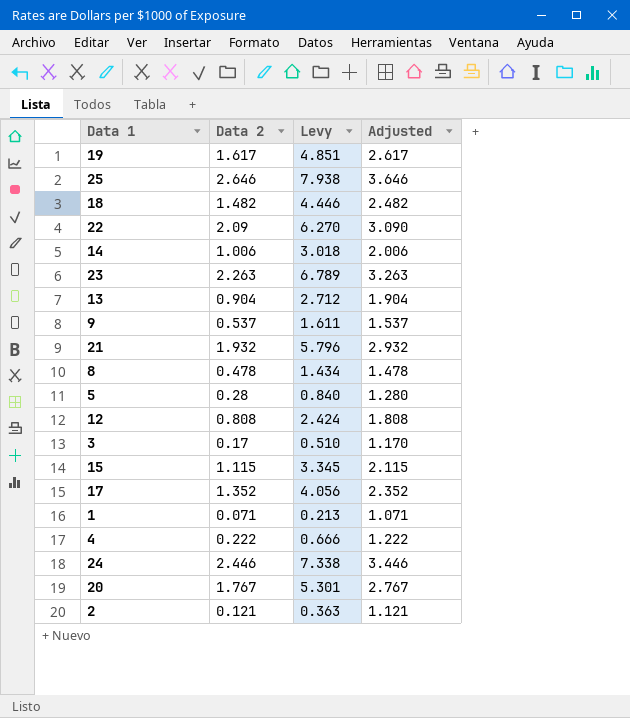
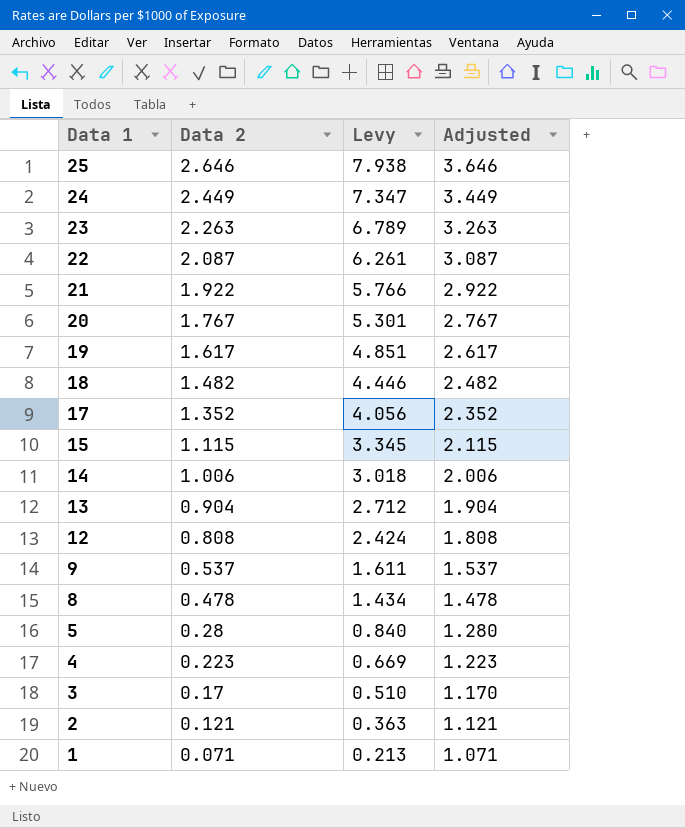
row order: none -> Data 1 descending
24 | Data 2: 2.446 -> 2.449
24 | Levy: 7.338 -> 7.347
24 | Adjusted: 3.446 -> 3.449
22 | Data 2: 2.09 -> 2.087
22 | Levy: 6.270 -> 6.261
22 | Adjusted: 3.090 -> 3.087
21 | Data 2: 1.932 -> 1.922
21 | Levy: 5.796 -> 5.766
21 | Adjusted: 2.932 -> 2.922
4 | Data 2: 0.222 -> 0.223
4 | Levy: 0.666 -> 0.669
4 | Adjusted: 1.222 -> 1.223

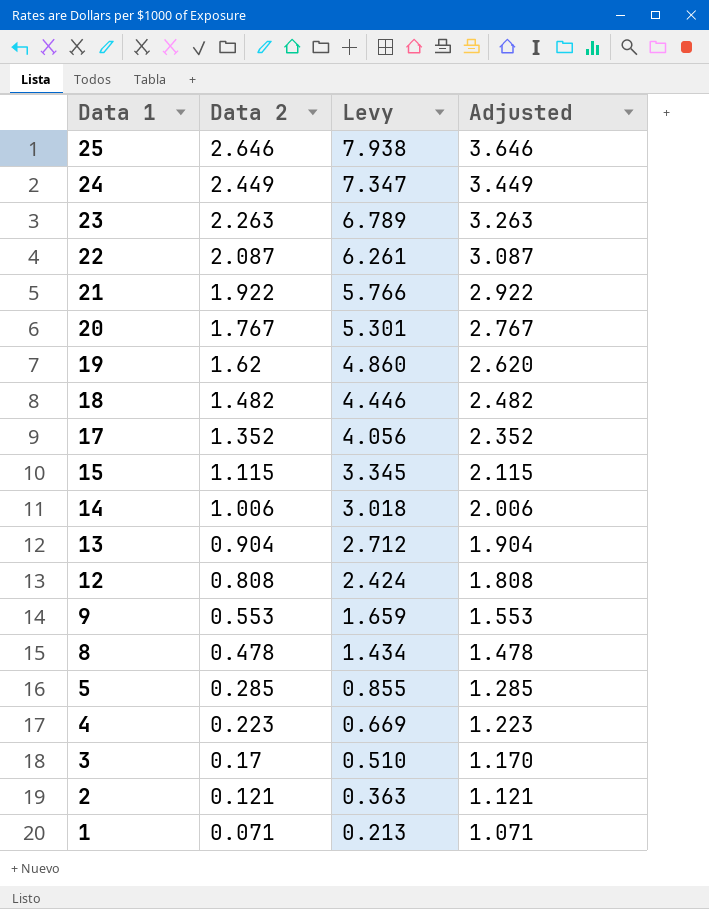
19 | Data 2: 1.617 -> 1.62
19 | Levy: 4.851 -> 4.860
19 | Adjusted: 2.617 -> 2.620
9 | Data 2: 0.537 -> 0.553
9 | Levy: 1.611 -> 1.659
9 | Adjusted: 1.537 -> 1.553
5 | Data 2: 0.28 -> 0.285
5 | Levy: 0.840 -> 0.855
5 | Adjusted: 1.280 -> 1.285

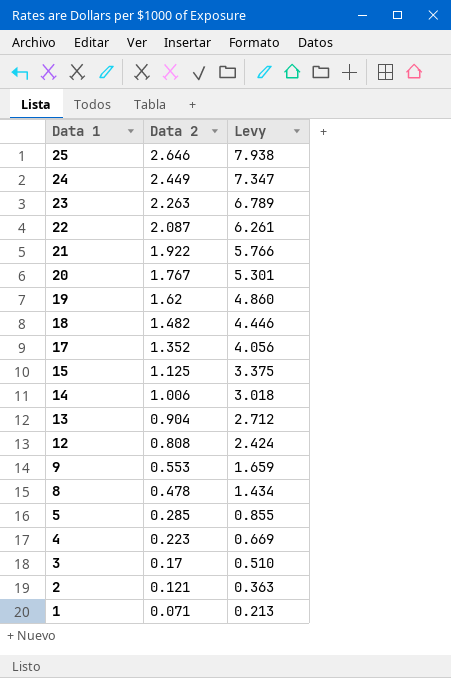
column Adjusted | formula: [Data 2] + 1 -> none
15 | Data 2: 1.115 -> 1.125
15 | Levy: 3.345 -> 3.375

